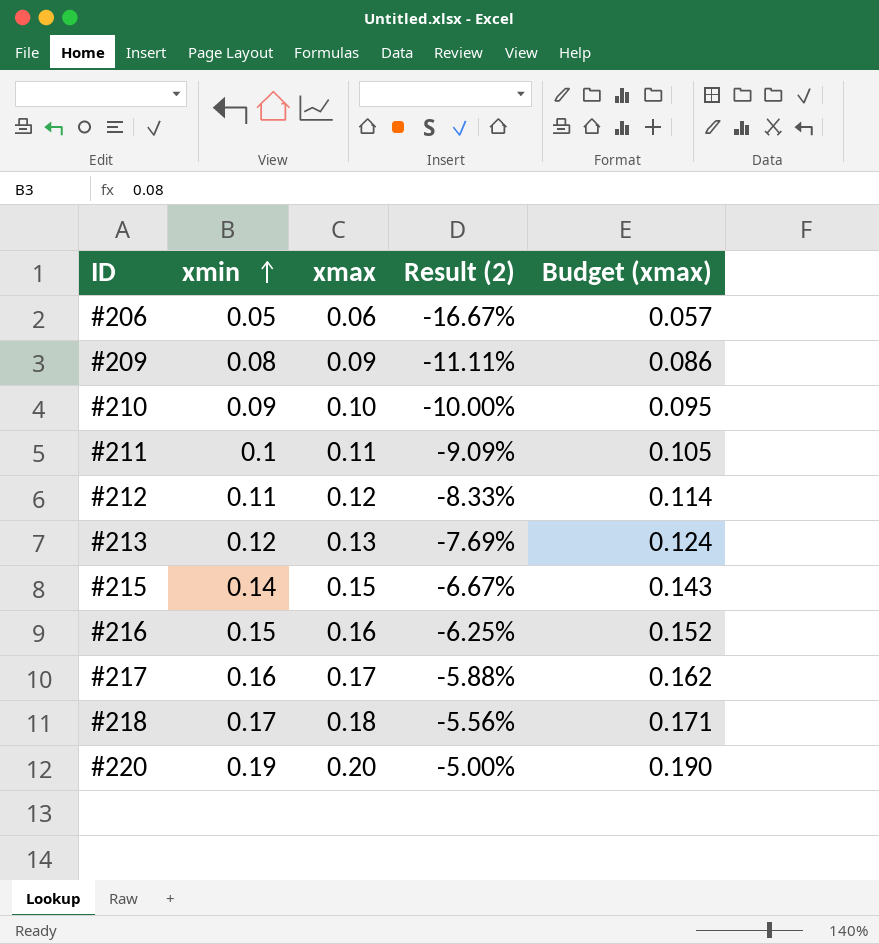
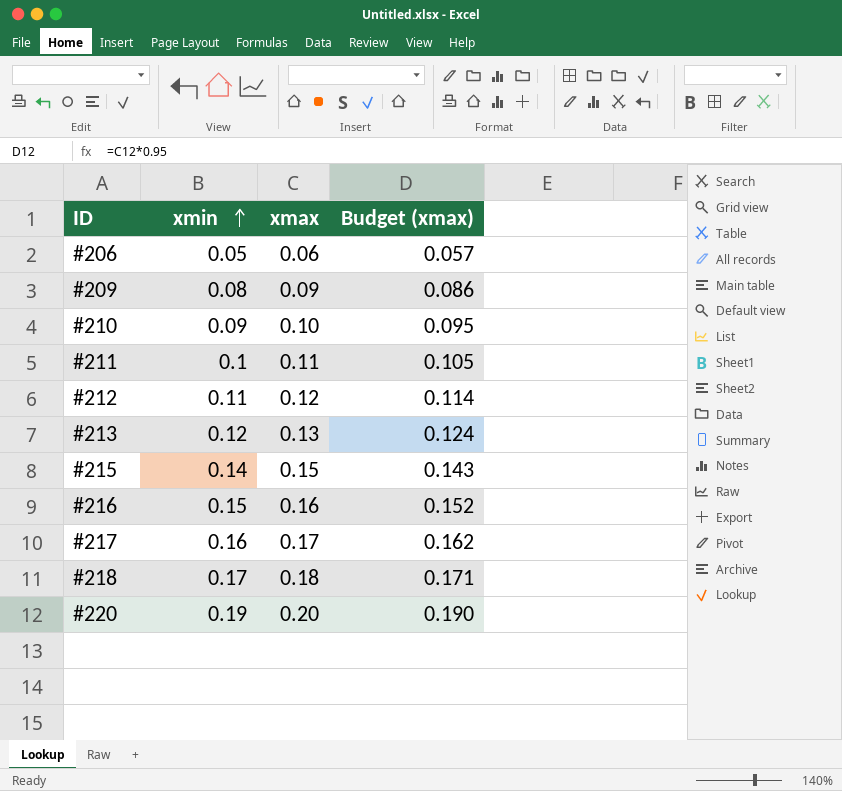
column Result (2) | formula: ([xmin] - [xmax]) / [xmax] -> none

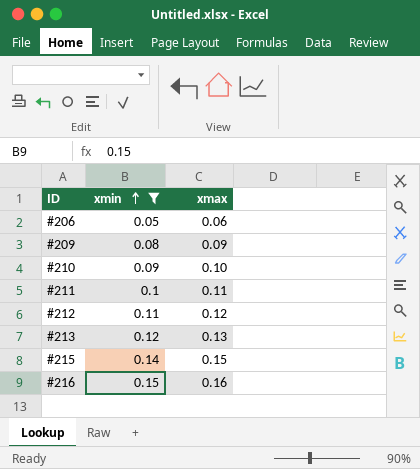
filter: none -> xmin <= 0.15
column Budget (xmax) | formula: [xmax] * 0.95 -> none

